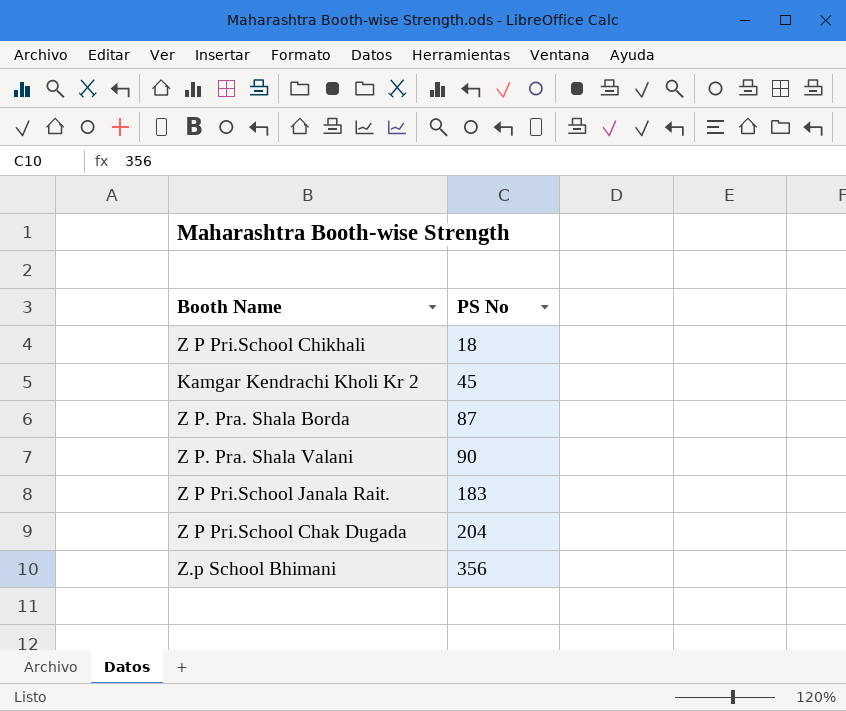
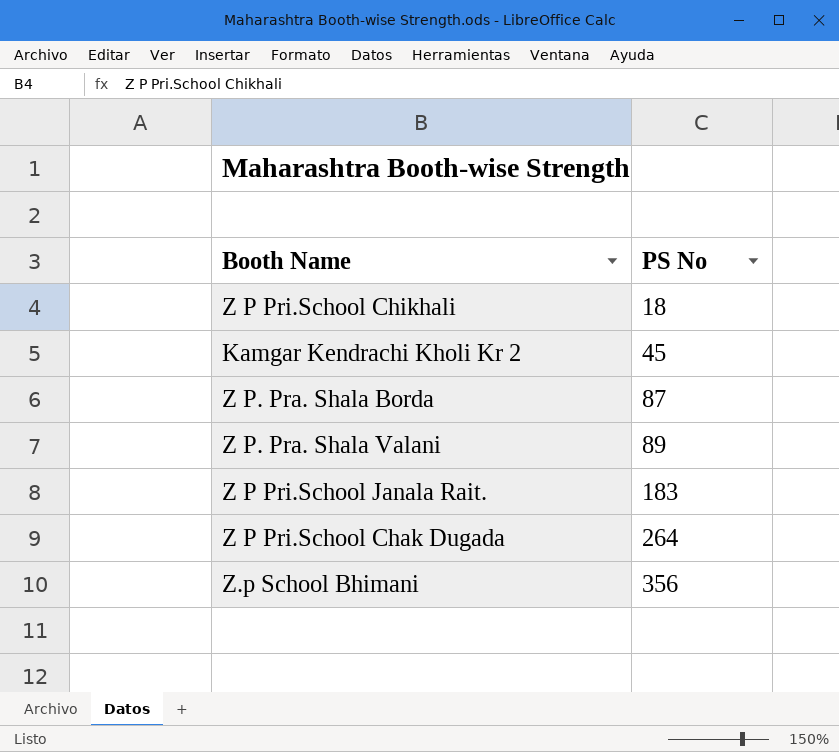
Z P. Pra. Shala Valani | PS No: 90 -> 89
Z P Pri.School Chak Dugada | PS No: 204 -> 264

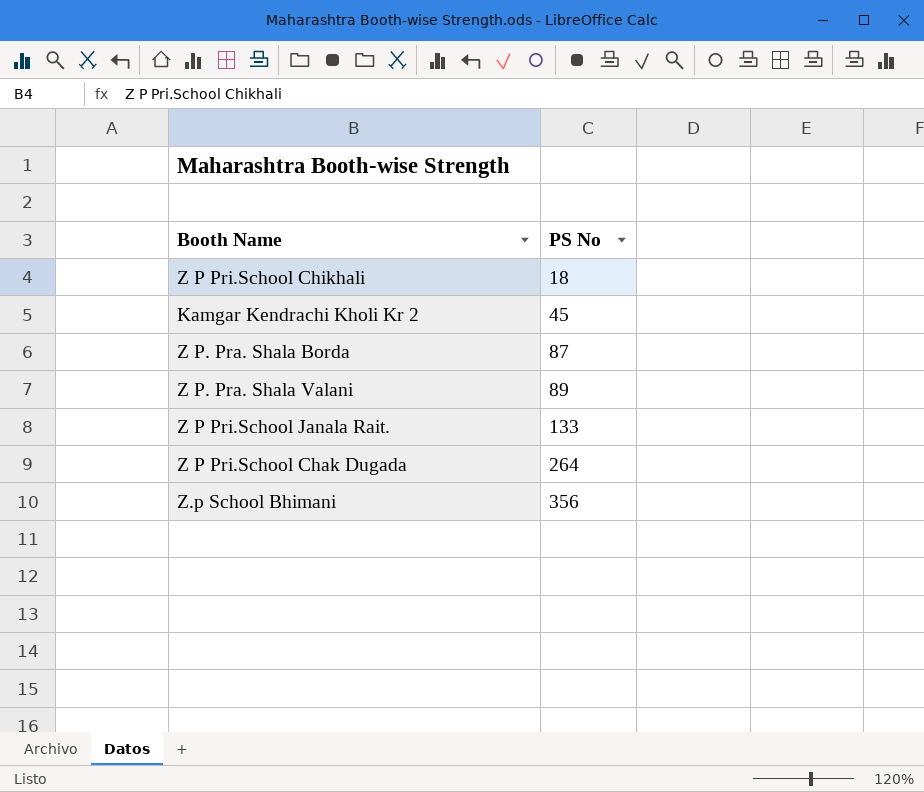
Z P Pri.School Janala Rait. | PS No: 183 -> 133

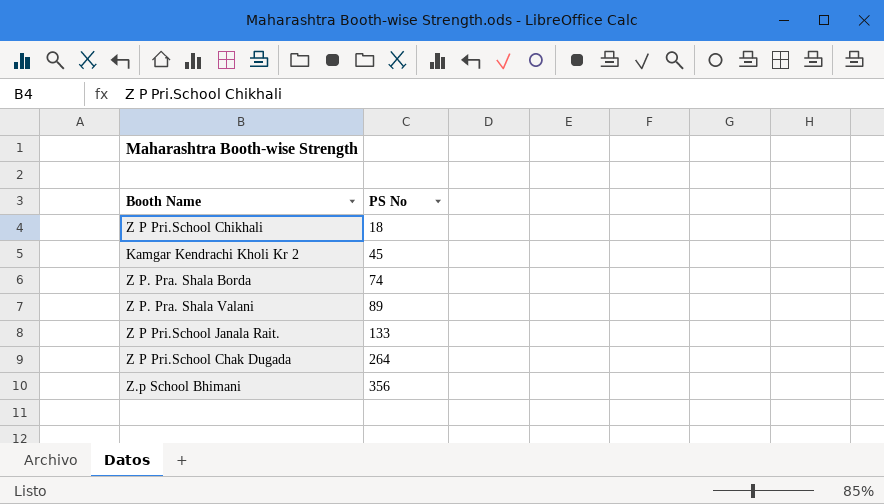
Z P. Pra. Shala Borda | PS No: 87 -> 74

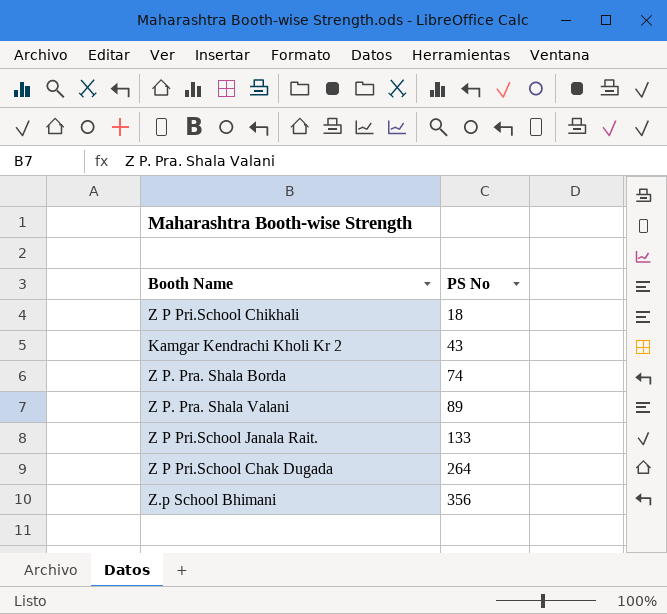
Kamgar Kendrachi Kholi Kr 2 | PS No: 45 -> 43

